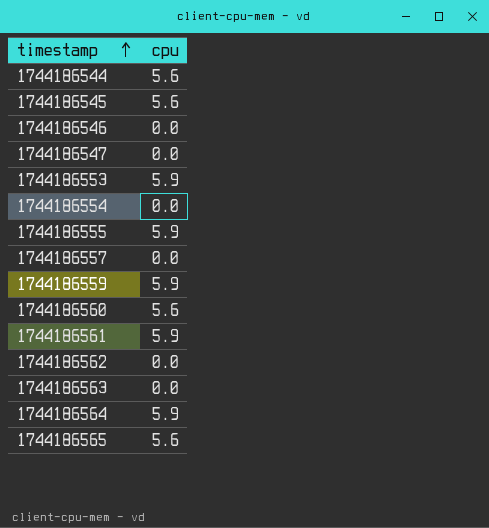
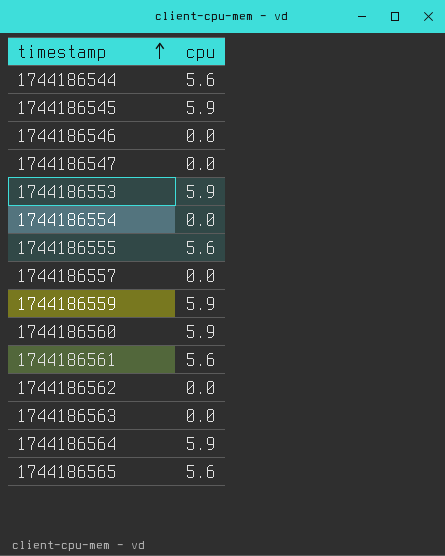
1744186545 | cpu: 5.6 -> 5.9
1744186555 | cpu: 5.9 -> 5.6
1744186560 | cpu: 5.6 -> 5.9
1744186561 | cpu: 5.9 -> 5.6

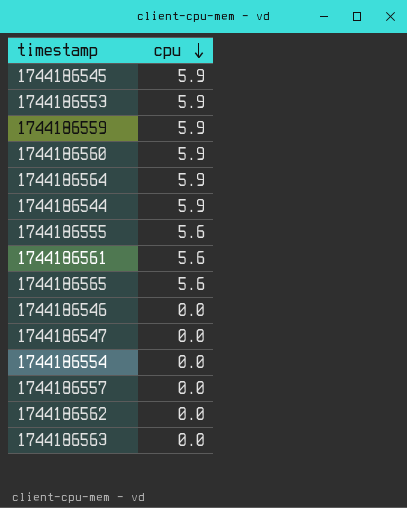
row order: timestamp ascending -> cpu descending
1744186544 | cpu: 5.6 -> 5.9

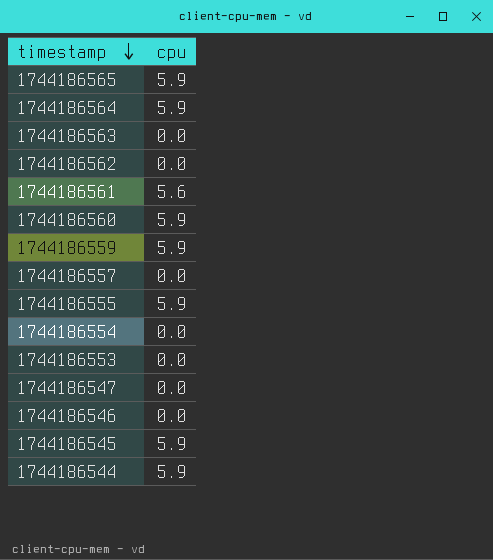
row order: cpu descending -> timestamp descending
1744186565 | cpu: 5.6 -> 5.9
1744186555 | cpu: 5.6 -> 5.9
1744186553 | cpu: 5.9 -> 0.0

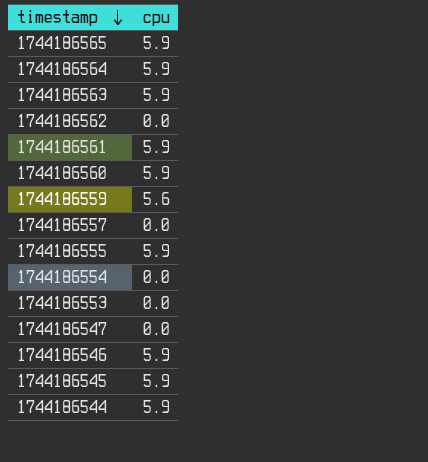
1744186563 | cpu: 0.0 -> 5.9
1744186561 | cpu: 5.6 -> 5.9
1744186559 | cpu: 5.9 -> 5.6
1744186546 | cpu: 0.0 -> 5.9

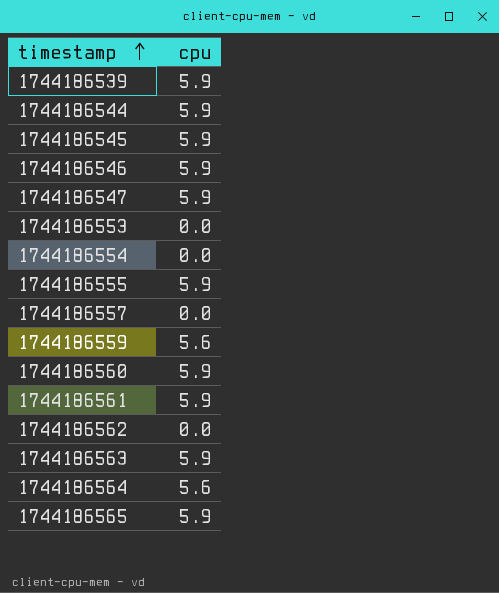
row order: timestamp descending -> timestamp ascending
row 1744186539: none -> 5.9
1744186547 | cpu: 0.0 -> 5.9
1744186564 | cpu: 5.9 -> 5.6

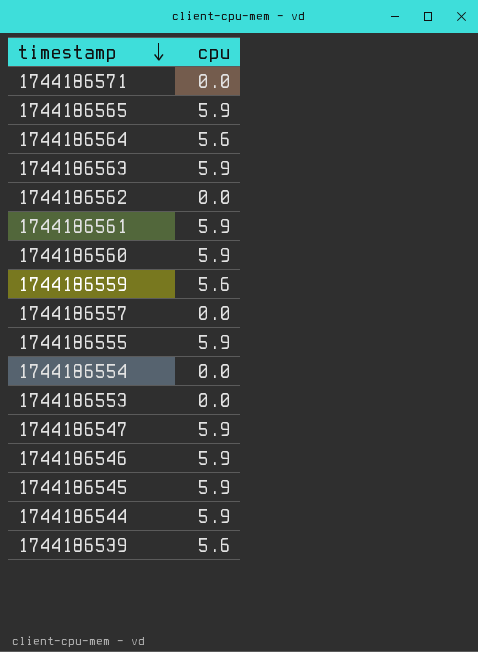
row order: timestamp ascending -> timestamp descending
row 1744186571: none -> 0.0
1744186539 | cpu: 5.9 -> 5.6

